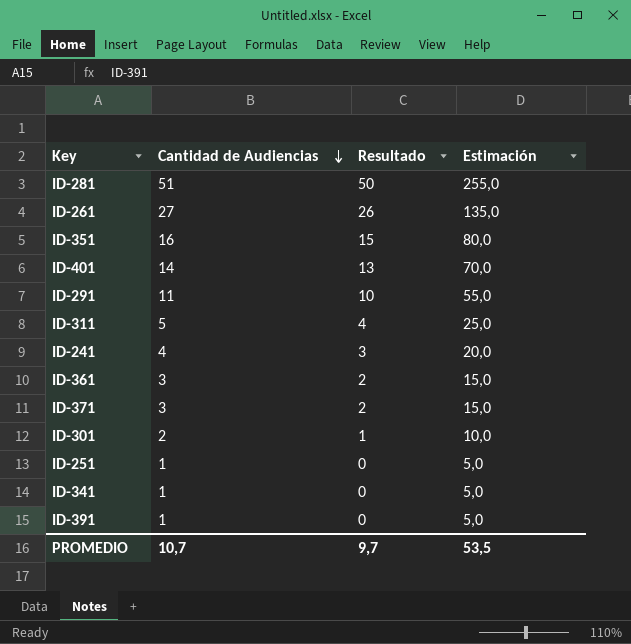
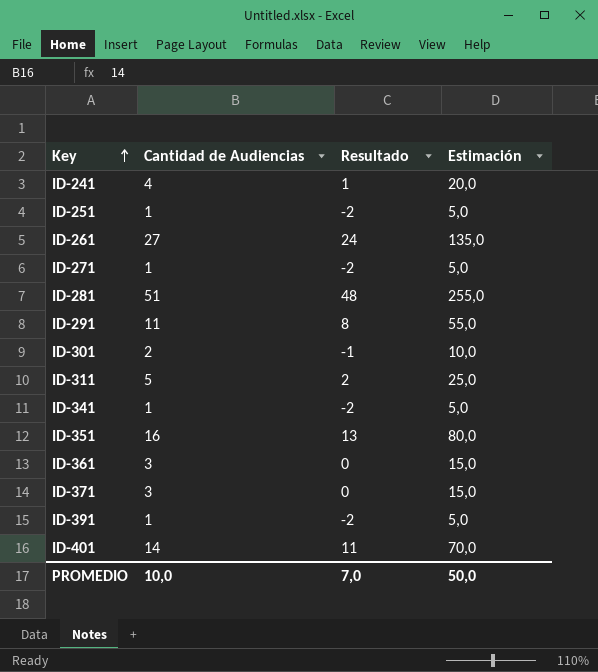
row order: Cantidad de Audiencias descending -> Key ascending
column Resultado | formula: [Cantidad de Audiencias] - 1 -> [Cantidad de Audiencias] - 3
row ID-271: none -> 1 | -2 | 5,0
PROMEDIO | Cantidad de Audiencias: 10,7 -> 10,0
PROMEDIO | Resultado: 9,7 -> 7,0
PROMEDIO | Estimación: 53,5 -> 50,0

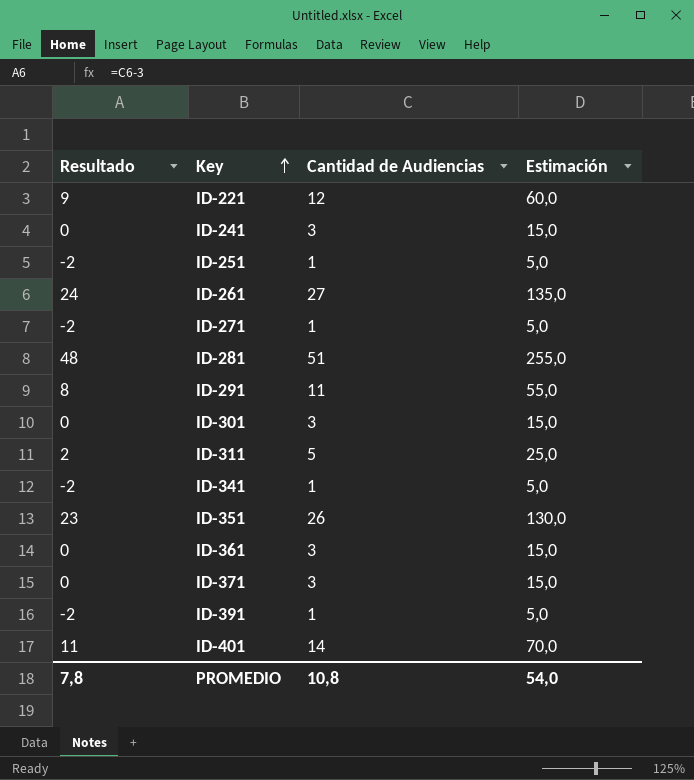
column Resultado | position: 3 -> 1
row ID-221: none -> 9 | 12 | 60,0
ID-241 | Resultado: 1 -> 0
ID-241 | Cantidad de Audiencias: 4 -> 3
ID-241 | Estimación: 20,0 -> 15,0
ID-301 | Resultado: -1 -> 0
ID-301 | Cantidad de Audiencias: 2 -> 3
ID-301 | Estimación: 10,0 -> 15,0
ID-351 | Resultado: 13 -> 23
ID-351 | Cantidad de Audiencias: 16 -> 26
ID-351 | Estimación: 80,0 -> 130,0
PROMEDIO | Resultado: 7,0 -> 7,8
PROMEDIO | Cantidad de Audiencias: 10,0 -> 10,8
PROMEDIO | Estimación: 50,0 -> 54,0

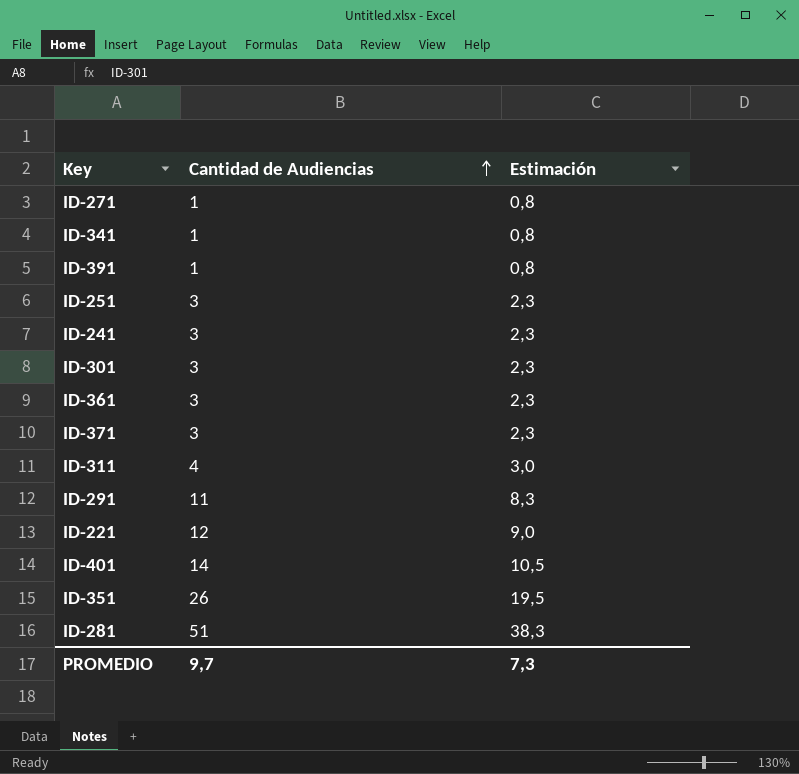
row order: Key ascending -> Cantidad de Audiencias ascending
column Resultado | formula: [Cantidad de Audiencias] - 3 -> none
column Estimación | formula: [Cantidad de Audiencias] * 5 -> [Cantidad de Audiencias] * 0,75
row ID-261: 24 | 27 | 135,0 -> none
ID-251 | Cantidad de Audiencias: 1 -> 3
ID-311 | Cantidad de Audiencias: 5 -> 4
PROMEDIO | Cantidad de Audiencias: 10,8 -> 9,7
PROMEDIO | Estimación: 54,0 -> 7,3

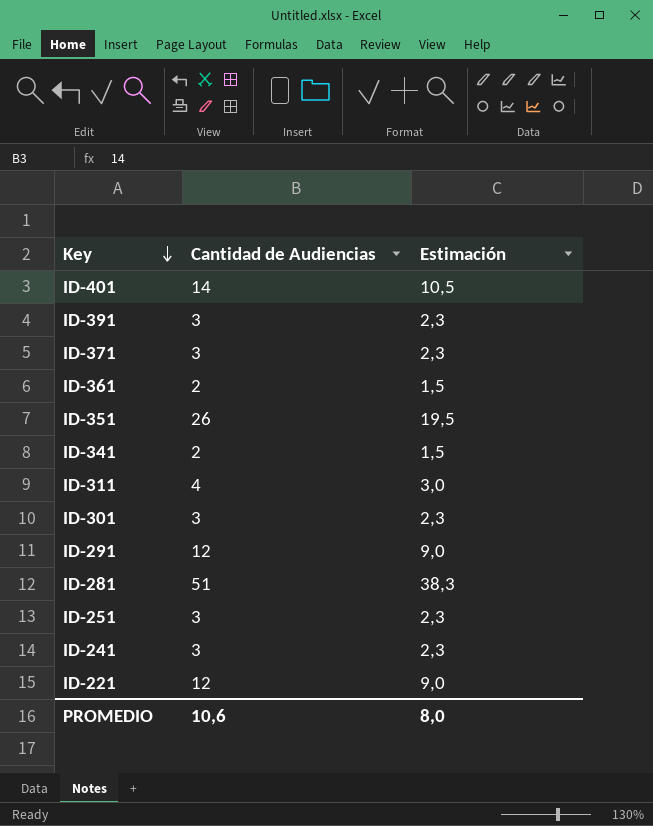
row order: Cantidad de Audiencias ascending -> Key descending
row ID-271: 1 | 0,8 -> none
ID-391 | Cantidad de Audiencias: 1 -> 3
ID-391 | Estimación: 0,8 -> 2,3
ID-361 | Cantidad de Audiencias: 3 -> 2
ID-361 | Estimación: 2,3 -> 1,5
ID-341 | Cantidad de Audiencias: 1 -> 2
ID-341 | Estimación: 0,8 -> 1,5
ID-291 | Cantidad de Audiencias: 11 -> 12
ID-291 | Estimación: 8,3 -> 9,0
PROMEDIO | Cantidad de Audiencias: 9,7 -> 10,6
PROMEDIO | Estimación: 7,3 -> 8,0

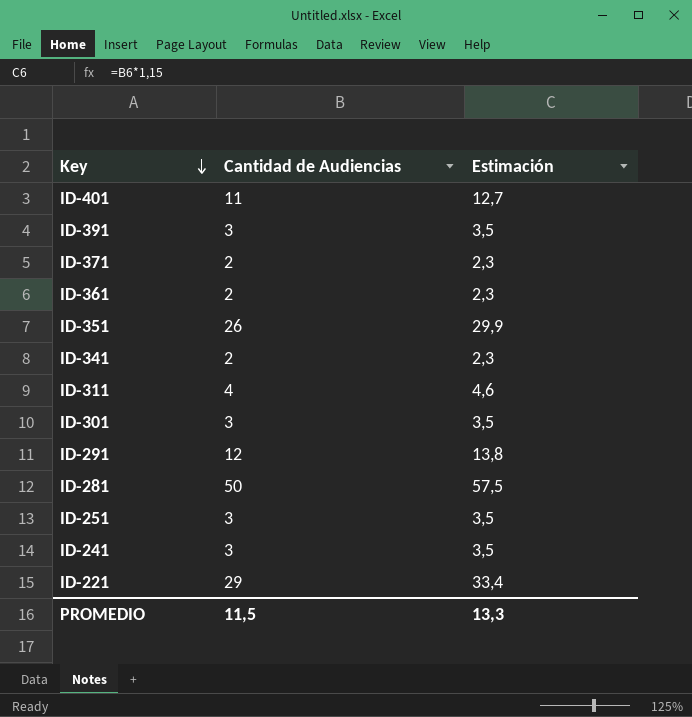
column Estimación | formula: [Cantidad de Audiencias] * 0,75 -> [Cantidad de Audiencias] * 1,15
ID-401 | Cantidad de Audiencias: 14 -> 11
ID-371 | Cantidad de Audiencias: 3 -> 2
ID-281 | Cantidad de Audiencias: 51 -> 50
ID-221 | Cantidad de Audiencias: 12 -> 29
PROMEDIO | Cantidad de Audiencias: 10,6 -> 11,5
PROMEDIO | Estimación: 8,0 -> 13,3

